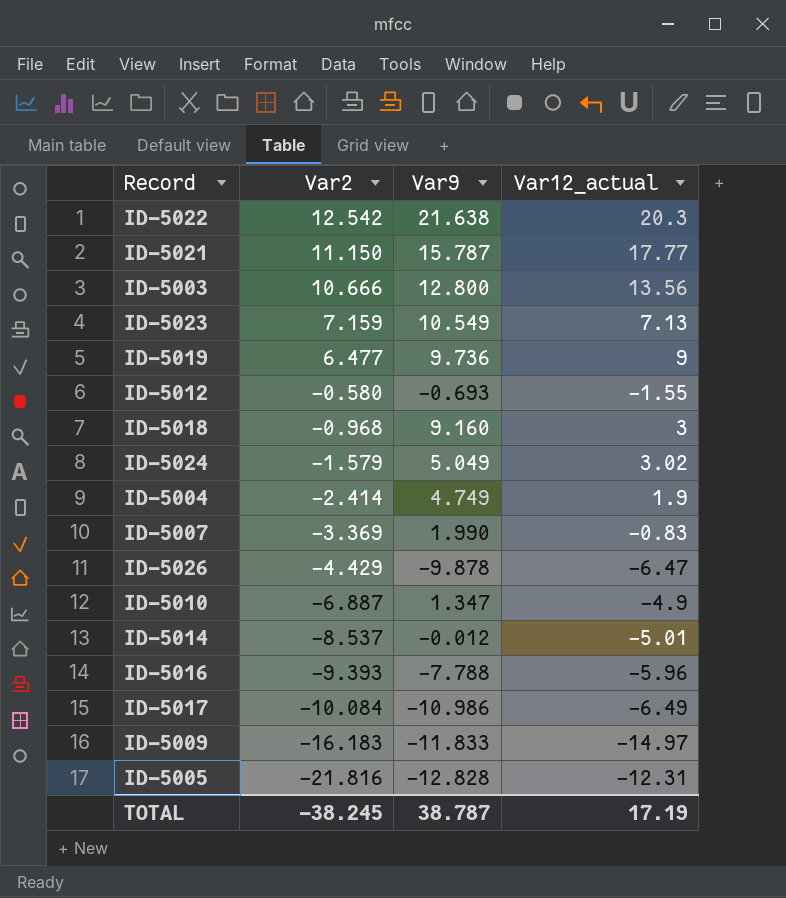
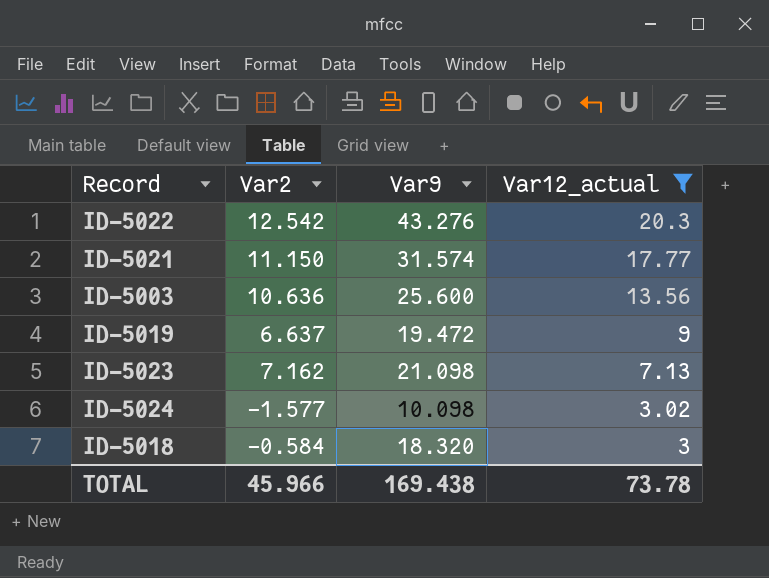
filter: none -> Var12_actual >= 3
row order: Var2 descending -> Var12_actual descending
ID-5022 | Var9: 21.638 -> 43.276
ID-5021 | Var9: 15.787 -> 31.574
ID-5003 | Var2: 10.666 -> 10.636
ID-5003 | Var9: 12.800 -> 25.600
ID-5019 | Var2: 6.477 -> 6.637
ID-5019 | Var9: 9.736 -> 19.472
ID-5023 | Var2: 7.159 -> 7.162
ID-5023 | Var9: 10.549 -> 21.098
ID-5024 | Var2: -1.579 -> -1.577
ID-5024 | Var9: 5.049 -> 10.098
ID-5018 | Var2: -0.968 -> -0.584
ID-5018 | Var9: 9.160 -> 18.320
TOTAL | Var2: -38.245 -> 45.966
TOTAL | Var9: 38.787 -> 169.438
TOTAL | Var12_actual: 17.19 -> 73.78

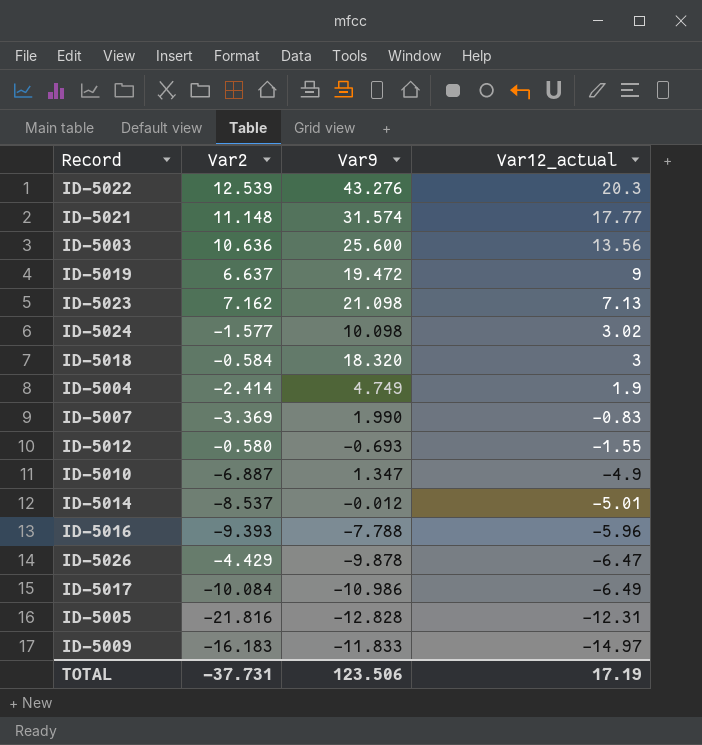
filter: Var12_actual >= 3 -> none
ID-5022 | Var2: 12.542 -> 12.539
ID-5021 | Var2: 11.150 -> 11.148
TOTAL | Var2: 45.966 -> -37.731
TOTAL | Var9: 169.438 -> 123.506
TOTAL | Var12_actual: 73.78 -> 17.19

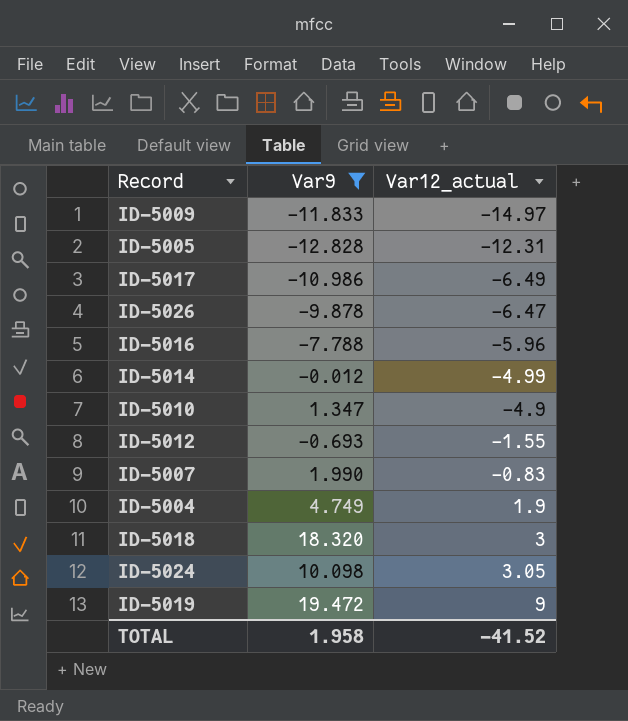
filter: none -> Var9 <= 19.472
row order: Var12_actual descending -> Var12_actual ascending
column Var2 | position: 2 -> none
ID-5014 | Var12_actual: -5.01 -> -4.99
ID-5024 | Var12_actual: 3.02 -> 3.05
TOTAL | Var9: 123.506 -> 1.958
TOTAL | Var12_actual: 17.19 -> -41.52

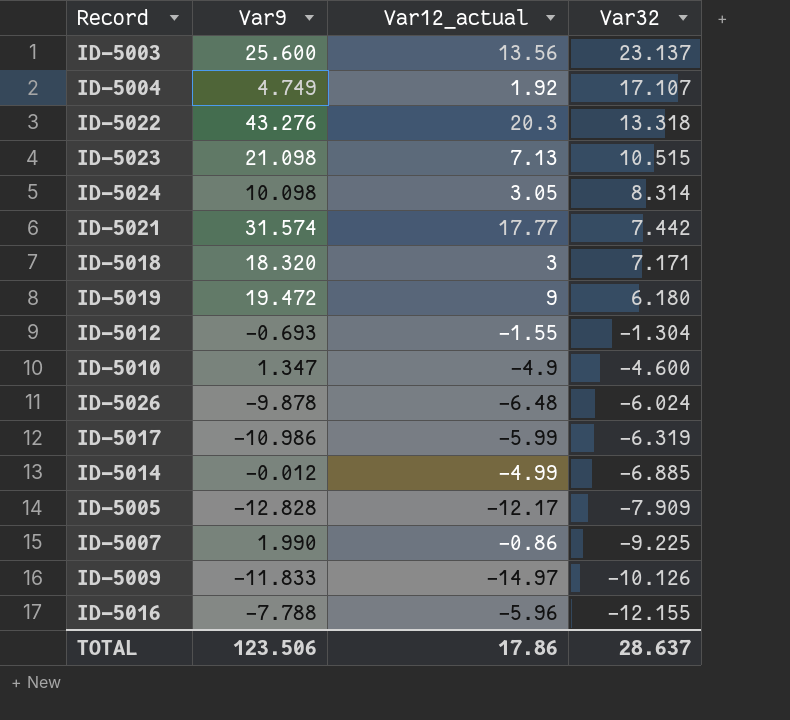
filter: Var9 <= 19.472 -> none
row order: Var12_actual ascending -> Var32 descending
column Var32 | position: none -> 4
ID-5004 | Var12_actual: 1.9 -> 1.92
ID-5026 | Var12_actual: -6.47 -> -6.48
ID-5017 | Var12_actual: -6.49 -> -5.99
ID-5005 | Var12_actual: -12.31 -> -12.17
ID-5007 | Var12_actual: -0.83 -> -0.86
TOTAL | Var9: 1.958 -> 123.506
TOTAL | Var12_actual: -41.52 -> 17.86

